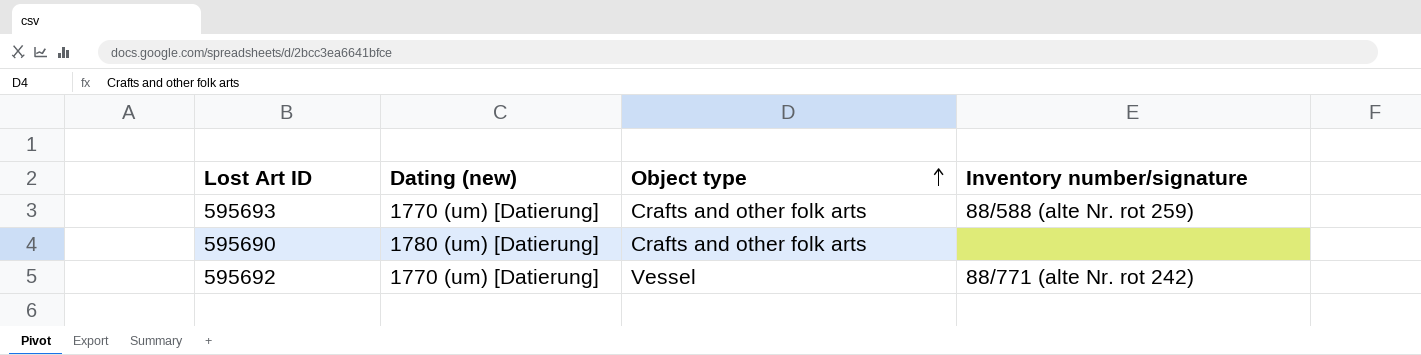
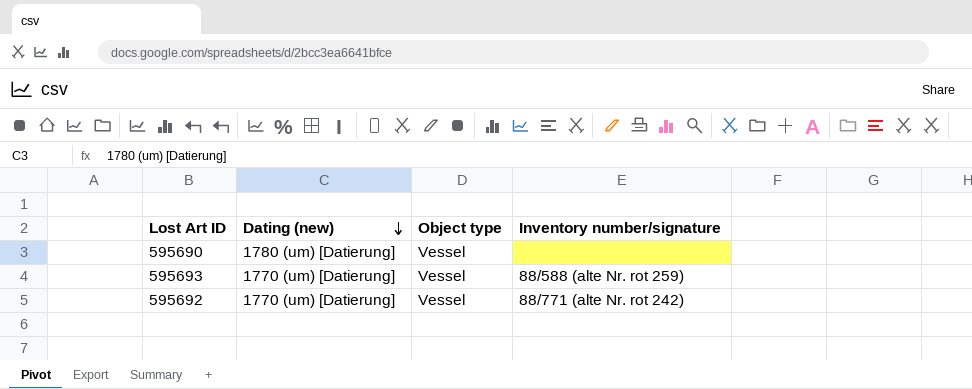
row order: Object type ascending -> Dating (new) descending
595690 | Object type: Crafts and other folk arts -> Vessel
595693 | Object type: Crafts and other folk arts -> Vessel

